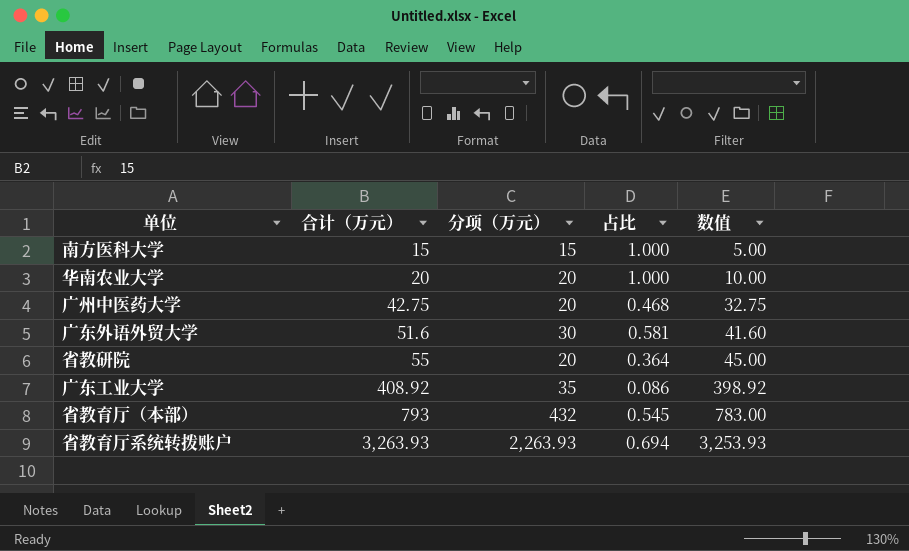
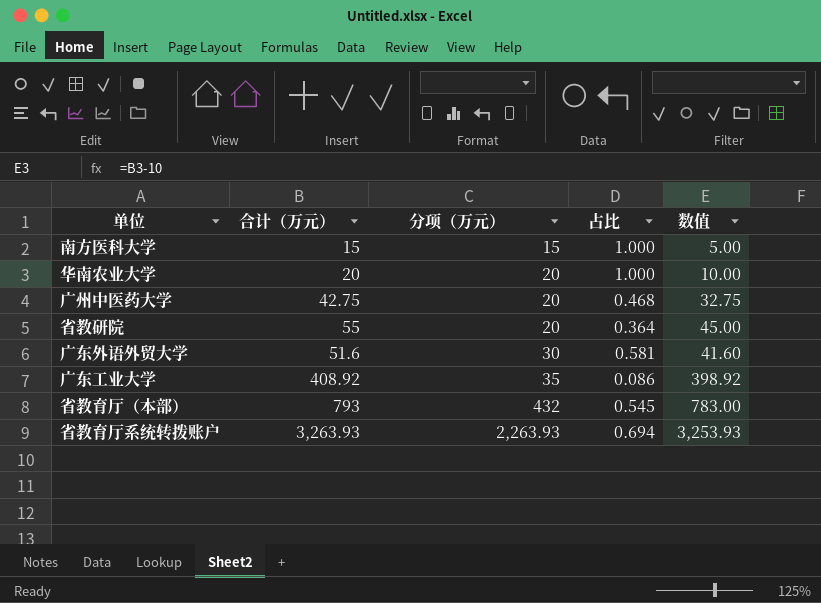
row order: 合计（万元） ascending -> 分项（万元） ascending

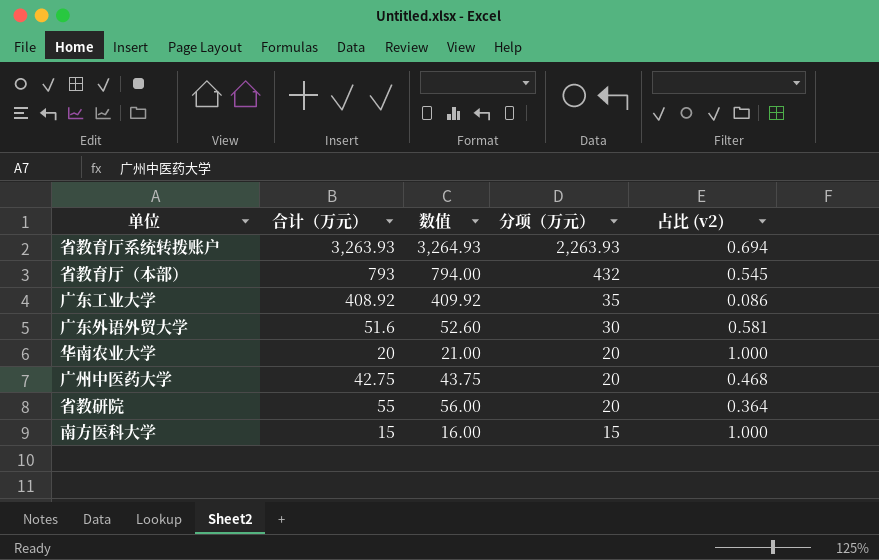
row order: 分项（万元） ascending -> 分项（万元） descending
column 数值 | formula: [合计（万元）] - 10 -> [合计（万元）] + 1
column 数值 | position: 5 -> 3
column name: 占比 -> 占比 (v2)

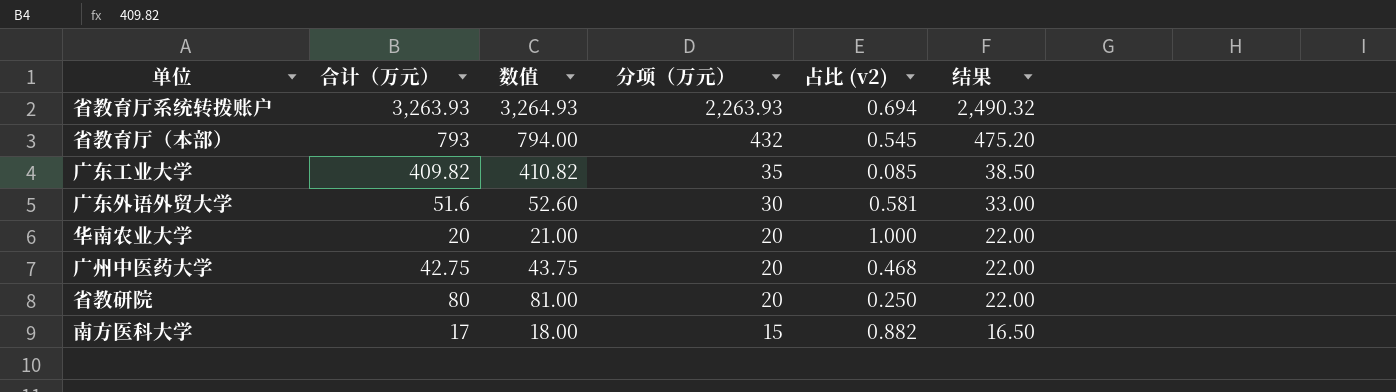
column 结果 | formula: none -> [分项（万元）] * 1.1
广东工业大学 | 合计（万元）: 408.92 -> 409.82
广东工业大学 | 数值: 409.92 -> 410.82
广东工业大学 | 占比 (v2): 0.086 -> 0.085
省教研院 | 合计（万元）: 55 -> 80
省教研院 | 数值: 56.00 -> 81.00
省教研院 | 占比 (v2): 0.364 -> 0.250
南方医科大学 | 合计（万元）: 15 -> 17
南方医科大学 | 数值: 16.00 -> 18.00
南方医科大学 | 占比 (v2): 1.000 -> 0.882

